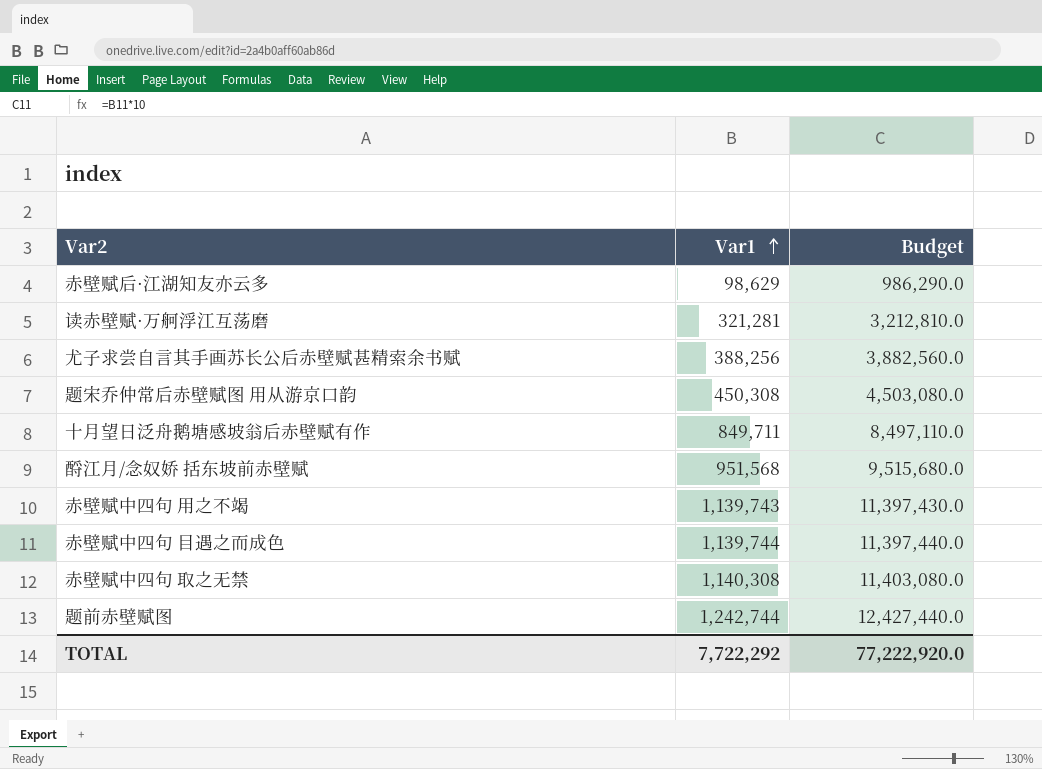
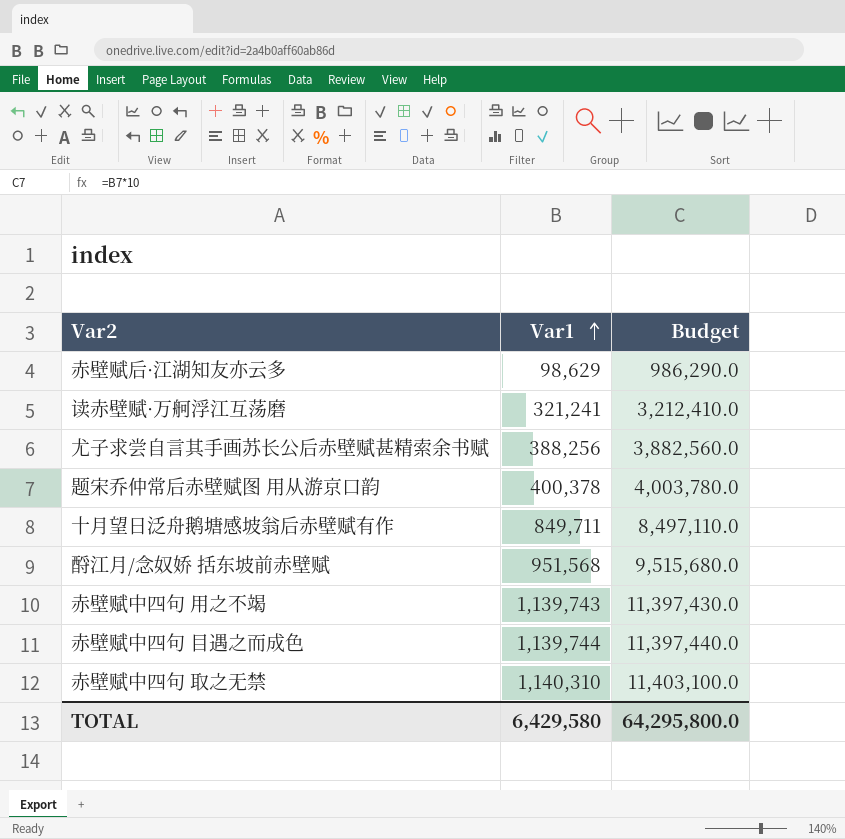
row 题前赤壁赋图: 1,242,744 | 12,427,440.0 -> none
读赤壁赋·万舸浮江互荡磨 | Var1: 321,281 -> 321,241
读赤壁赋·万舸浮江互荡磨 | Budget: 3,212,810.0 -> 3,212,410.0
题宋乔仲常后赤壁赋图 用从游京口韵 | Var1: 450,308 -> 400,378
题宋乔仲常后赤壁赋图 用从游京口韵 | Budget: 4,503,080.0 -> 4,003,780.0
赤壁赋中四句 取之无禁 | Var1: 1,140,308 -> 1,140,310
赤壁赋中四句 取之无禁 | Budget: 11,403,080.0 -> 11,403,100.0
TOTAL | Var1: 7,722,292 -> 6,429,580
TOTAL | Budget: 77,222,920.0 -> 64,295,800.0

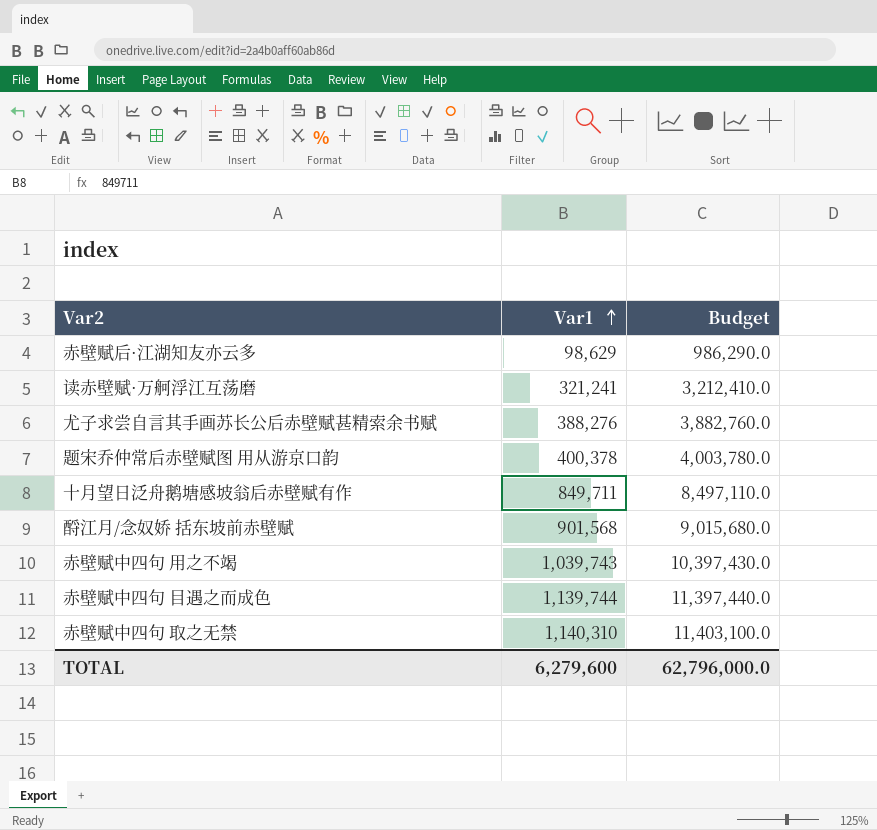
尤子求尝自言其手画苏长公后赤壁赋甚精索余书赋 | Var1: 388,256 -> 388,276
尤子求尝自言其手画苏长公后赤壁赋甚精索余书赋 | Budget: 3,882,560.0 -> 3,882,760.0
酹江月/念奴娇 括东坡前赤壁赋 | Var1: 951,568 -> 901,568
酹江月/念奴娇 括东坡前赤壁赋 | Budget: 9,515,680.0 -> 9,015,680.0
赤壁赋中四句 用之不竭 | Var1: 1,139,743 -> 1,039,743
赤壁赋中四句 用之不竭 | Budget: 11,397,430.0 -> 10,397,430.0
TOTAL | Var1: 6,429,580 -> 6,279,600
TOTAL | Budget: 64,295,800.0 -> 62,796,000.0

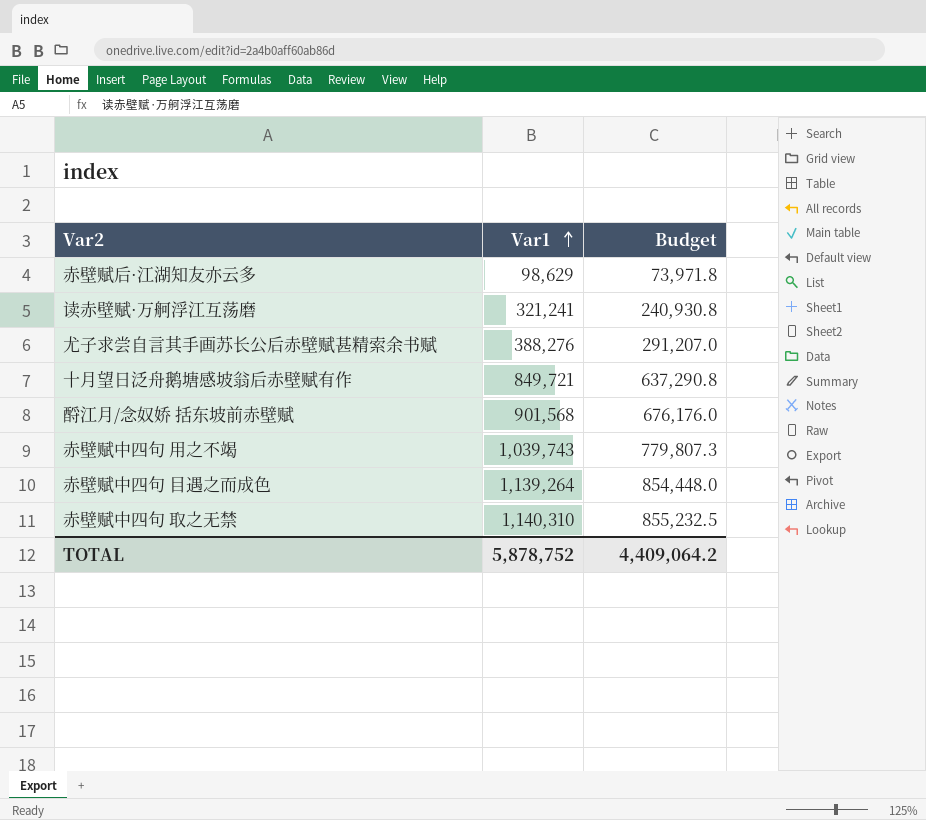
column Budget | formula: [Var1] * 10 -> [Var1] * 0.75
row 题宋乔仲常后赤壁赋图 用从游京口韵: 400,378 | 4,003,780.0 -> none
十月望日泛舟鹅塘感坡翁后赤壁赋有作 | Var1: 849,711 -> 849,721
赤壁赋中四句 目遇之而成色 | Var1: 1,139,744 -> 1,139,264
TOTAL | Var1: 6,279,600 -> 5,878,752
TOTAL | Budget: 62,796,000.0 -> 4,409,064.2

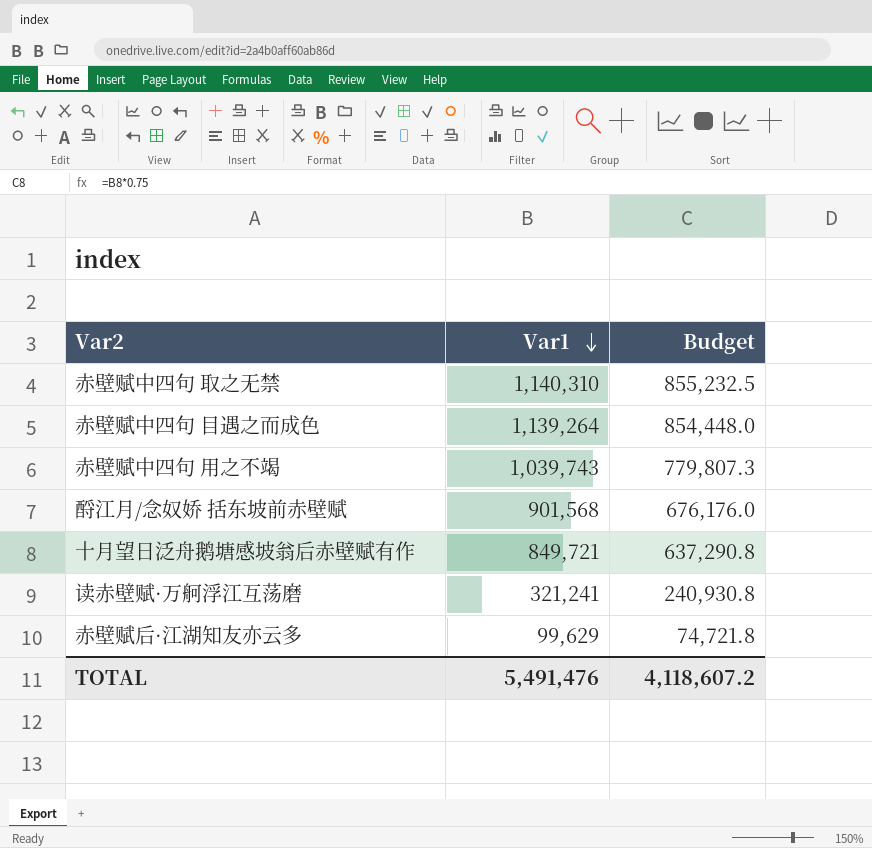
row order: Var1 ascending -> Var1 descending
row 尤子求尝自言其手画苏长公后赤壁赋甚精索余书赋: 388,276 | 291,207.0 -> none
赤壁赋后·江湖知友亦云多 | Var1: 98,629 -> 99,629
赤壁赋后·江湖知友亦云多 | Budget: 73,971.8 -> 74,721.8
TOTAL | Var1: 5,878,752 -> 5,491,476
TOTAL | Budget: 4,409,064.2 -> 4,118,607.2

